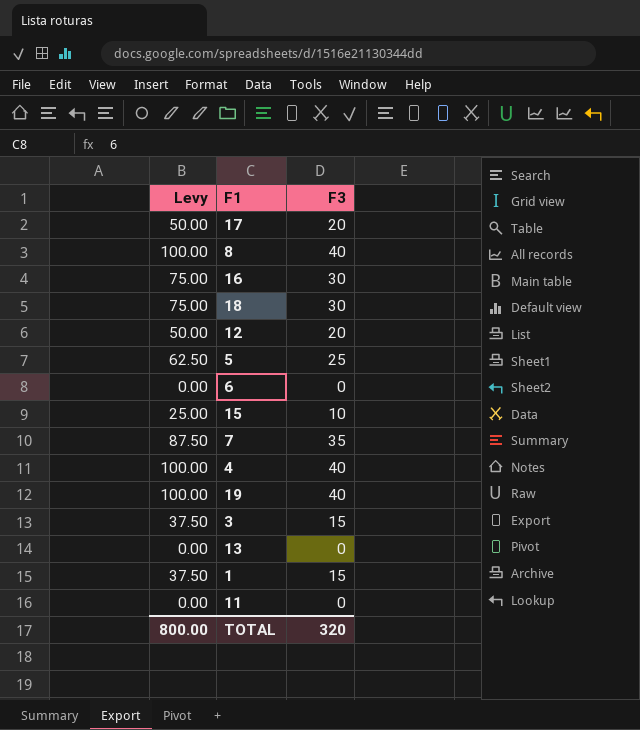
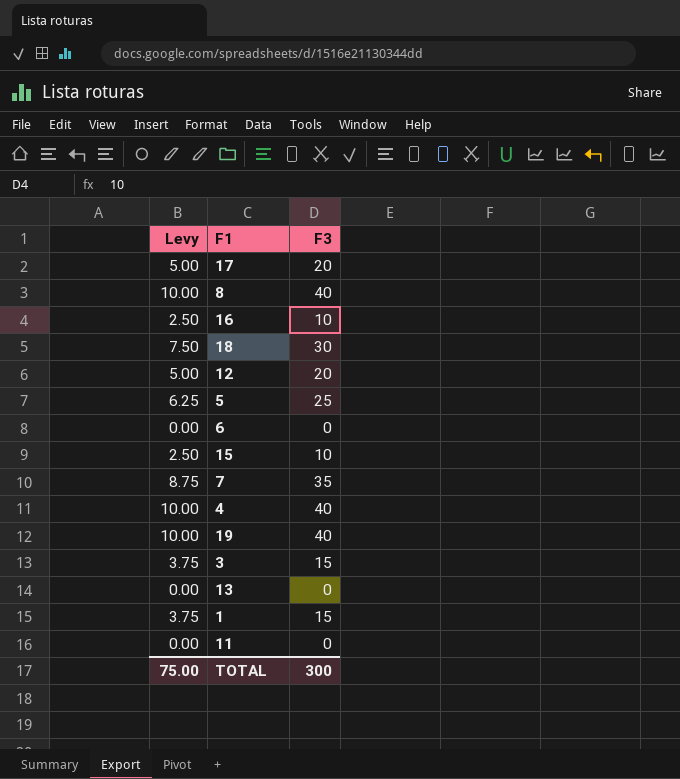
column Levy | formula: [F3] * 2.5 -> [F3] * 0.25
16 | F3: 30 -> 10
TOTAL | Levy: 800.00 -> 75.00
TOTAL | F3: 320 -> 300

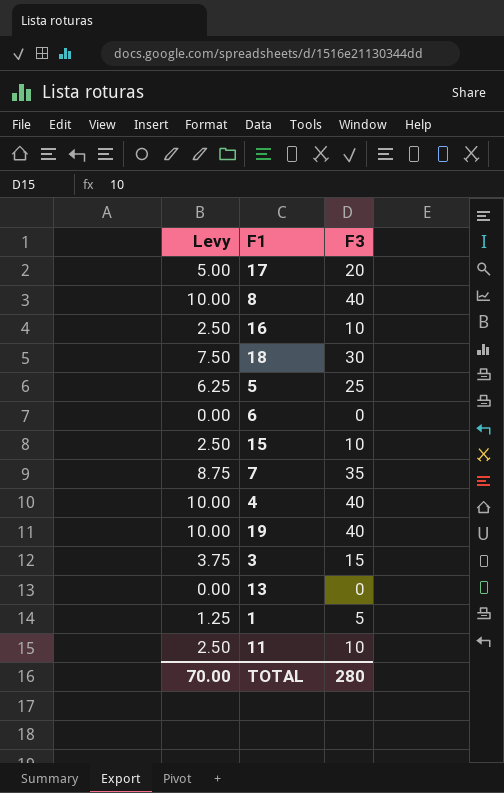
row 12: 5.00 | 20 -> none
1 | Levy: 3.75 -> 1.25
1 | F3: 15 -> 5
11 | Levy: 0.00 -> 2.50
11 | F3: 0 -> 10
TOTAL | Levy: 75.00 -> 70.00
TOTAL | F3: 300 -> 280

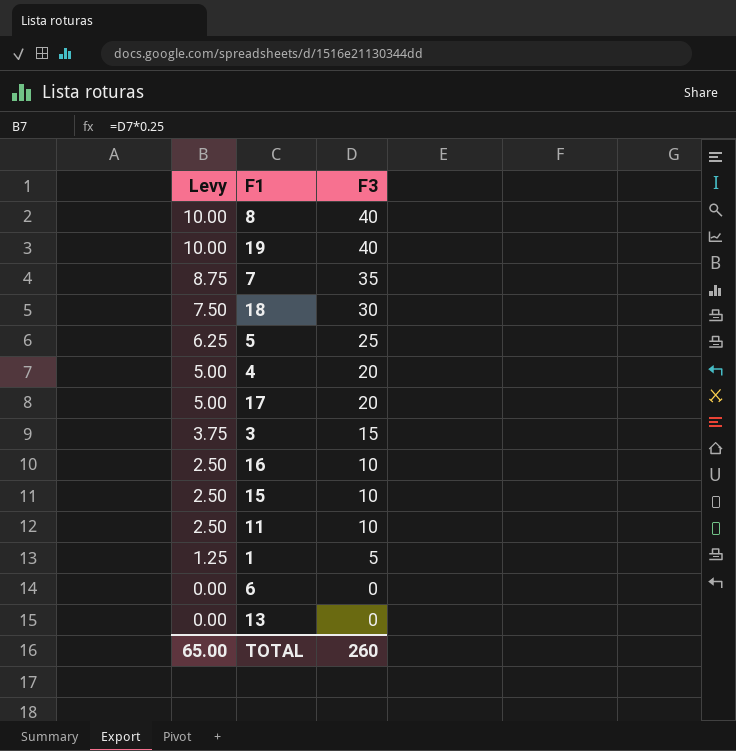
row order: none -> Levy descending
4 | Levy: 10.00 -> 5.00
4 | F3: 40 -> 20
TOTAL | Levy: 70.00 -> 65.00
TOTAL | F3: 280 -> 260

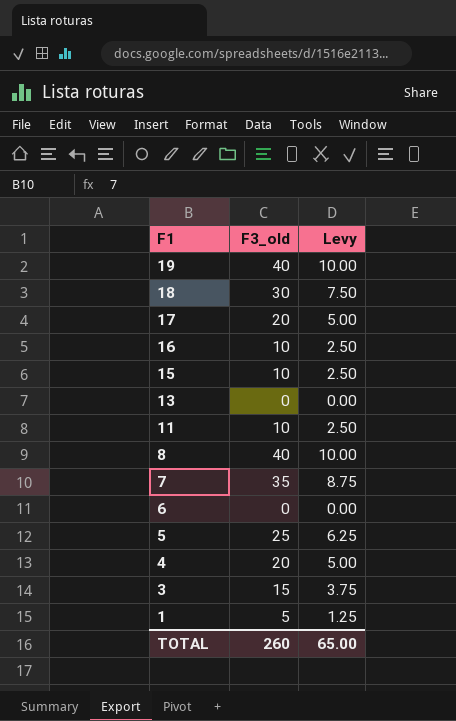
row order: Levy descending -> F1 descending
column name: F3 -> F3_old
column Levy | position: 1 -> 3

